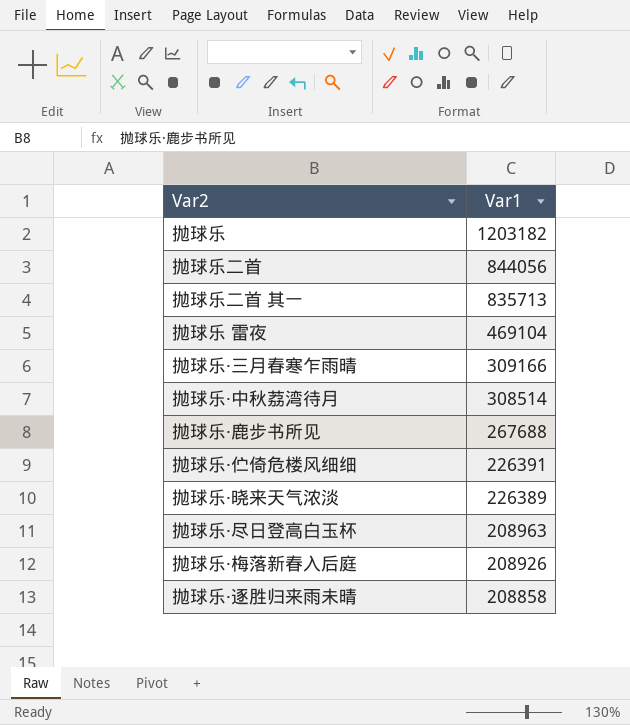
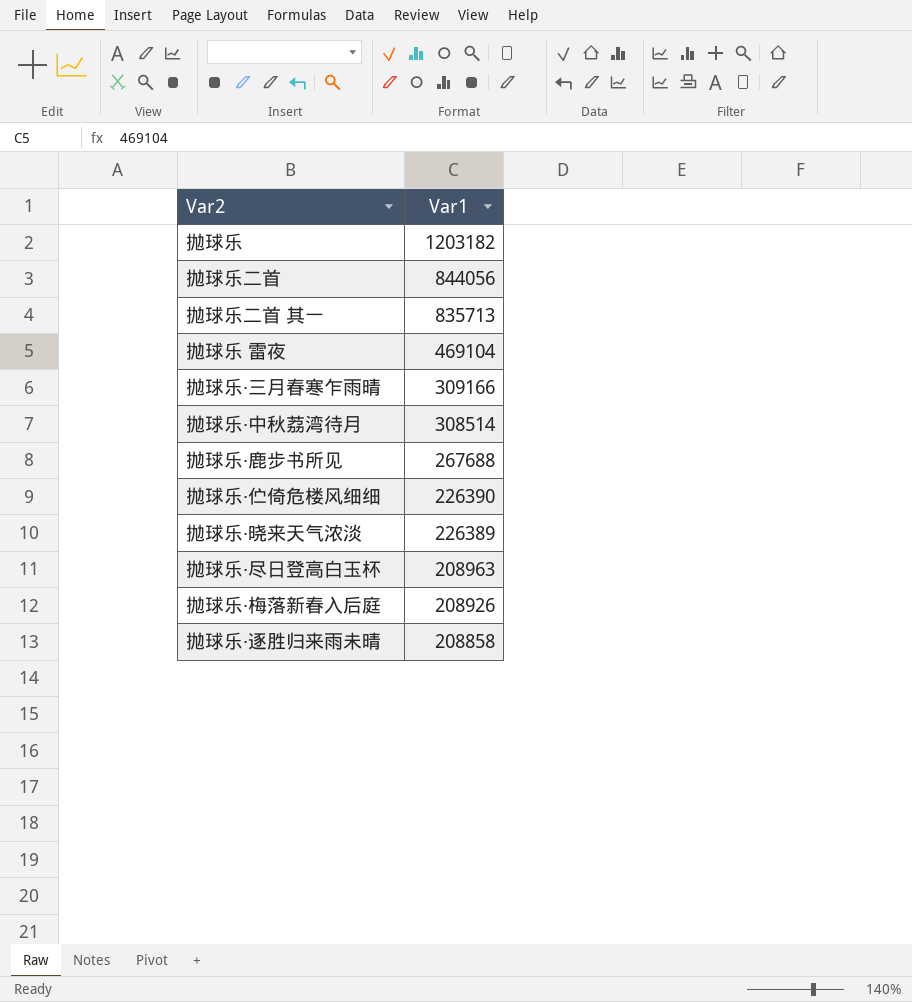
抛球乐·伫倚危楼风细细 | Var1: 226391 -> 226390

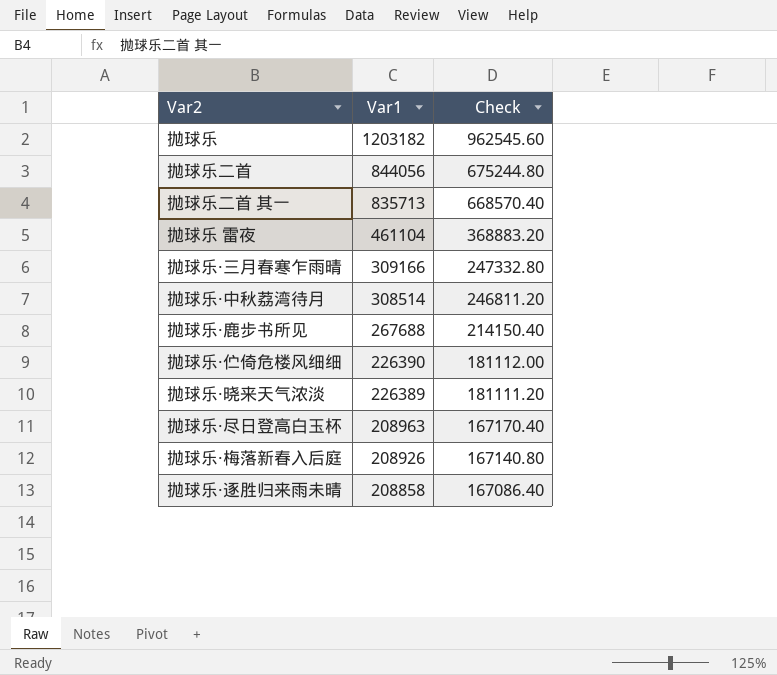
column Check | formula: none -> [Var1] * 0.8
抛球乐 雷夜 | Var1: 469104 -> 461104

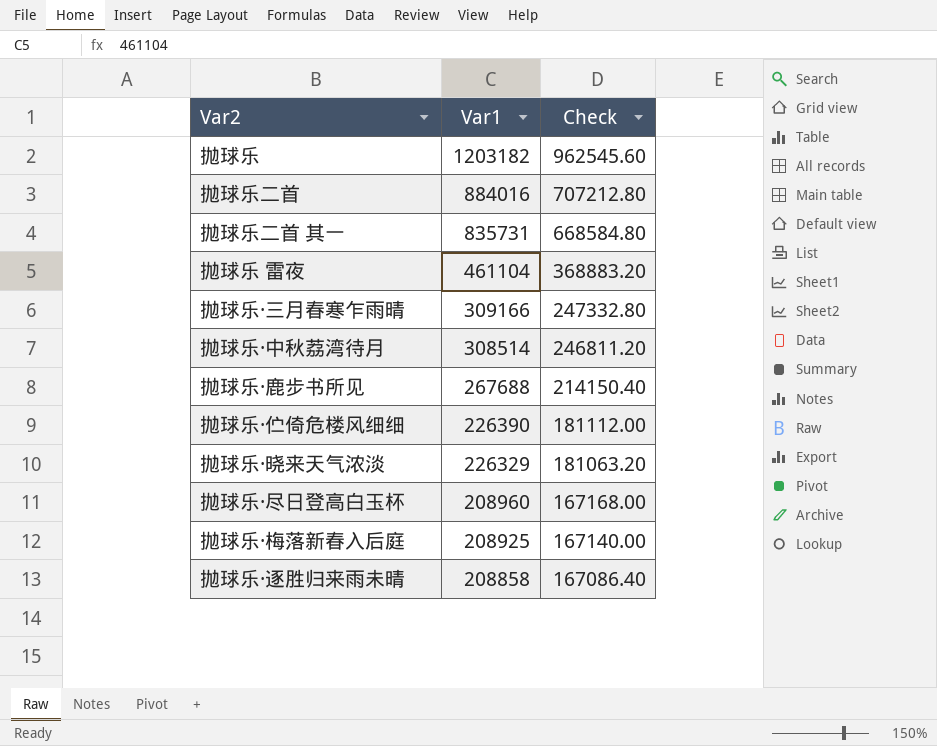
抛球乐二首 | Var1: 844056 -> 884016
抛球乐二首 | Check: 675244.80 -> 707212.80
抛球乐二首 其一 | Var1: 835713 -> 835731
抛球乐二首 其一 | Check: 668570.40 -> 668584.80
抛球乐·晓来天气浓淡 | Var1: 226389 -> 226329
抛球乐·晓来天气浓淡 | Check: 181111.20 -> 181063.20
抛球乐·尽日登高白玉杯 | Var1: 208963 -> 208960
抛球乐·尽日登高白玉杯 | Check: 167170.40 -> 167168.00
抛球乐·梅落新春入后庭 | Var1: 208926 -> 208925
抛球乐·梅落新春入后庭 | Check: 167140.80 -> 167140.00

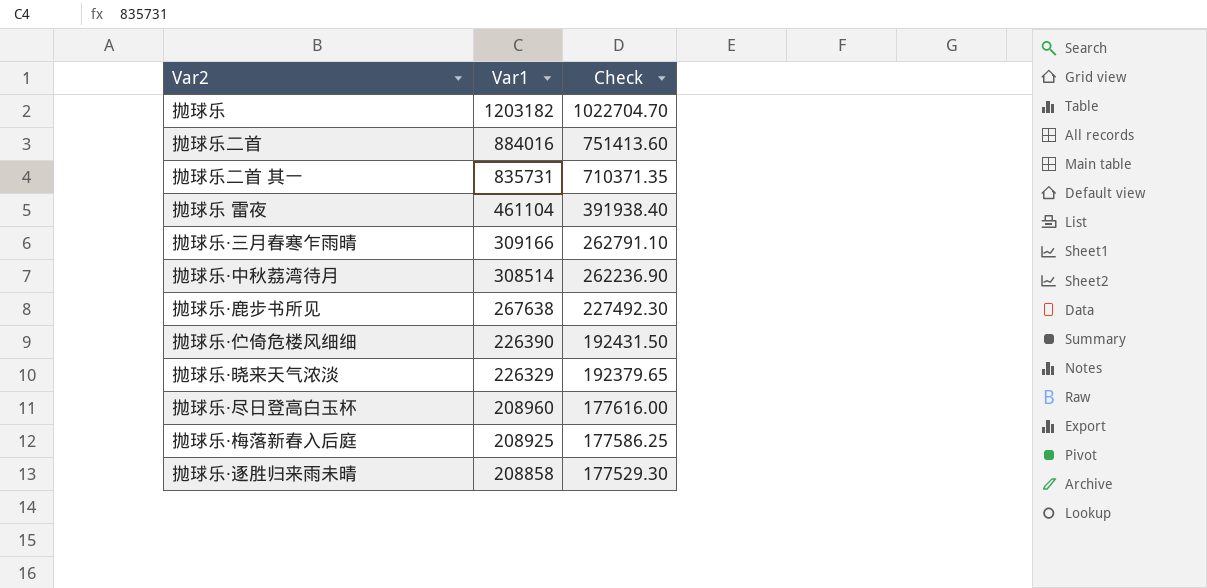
column Check | formula: [Var1] * 0.8 -> [Var1] * 0.85
抛球乐·鹿步书所见 | Var1: 267688 -> 267638

